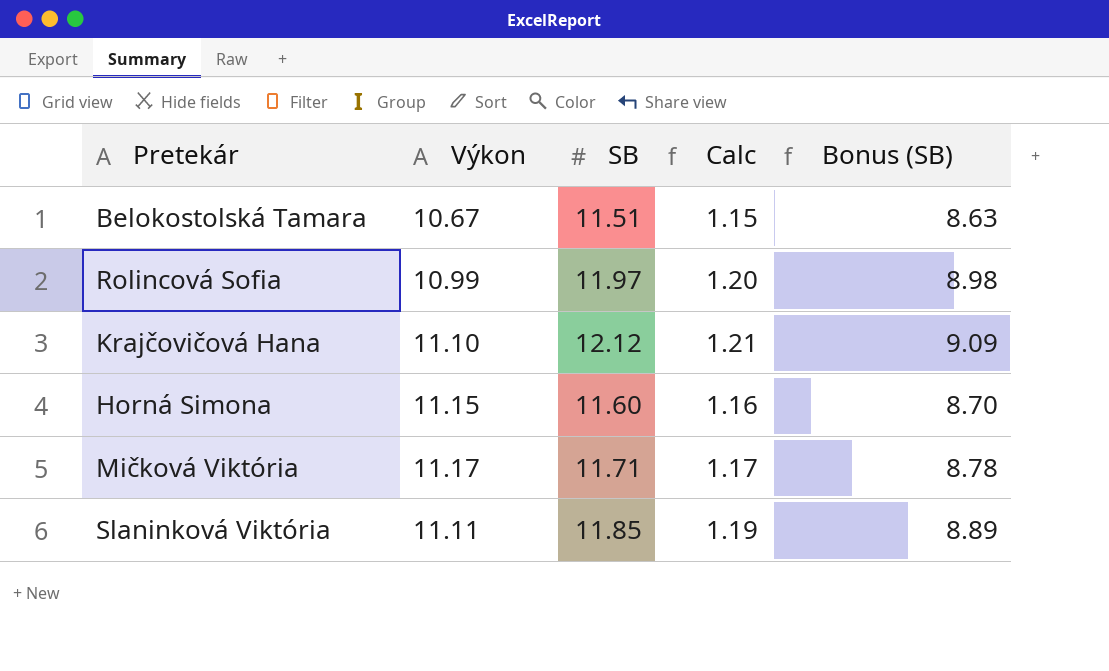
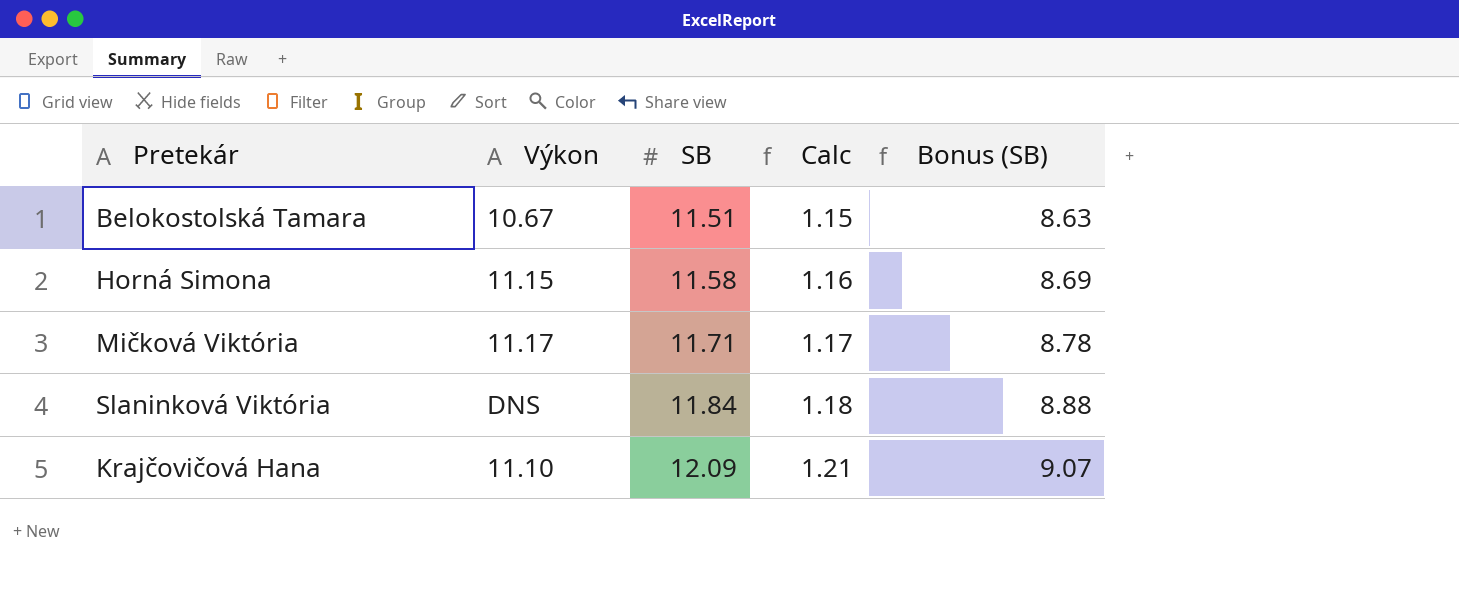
row order: none -> SB ascending
row Rolincová Sofia: 10.99 | 11.97 | 1.20 | 8.98 -> none
Horná Simona | SB: 11.60 -> 11.58
Horná Simona | Bonus (SB): 8.70 -> 8.69
Slaninková Viktória | Výkon: 11.11 -> DNS
Slaninková Viktória | SB: 11.85 -> 11.84
Slaninková Viktória | Calc: 1.19 -> 1.18
Slaninková Viktória | Bonus (SB): 8.89 -> 8.88
Krajčovičová Hana | SB: 12.12 -> 12.09
Krajčovičová Hana | Bonus (SB): 9.09 -> 9.07

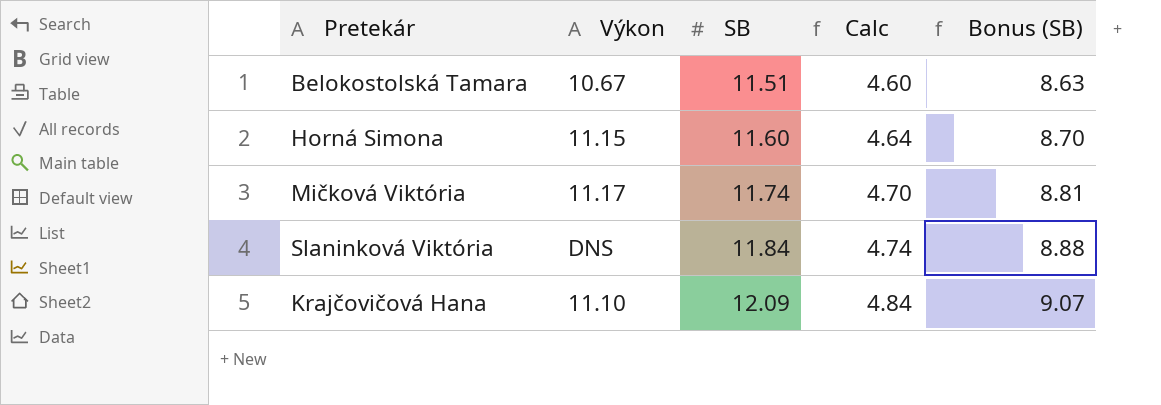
column Calc | formula: [SB] * 0.1 -> [SB] * 0.4
Horná Simona | SB: 11.58 -> 11.60
Horná Simona | Bonus (SB): 8.69 -> 8.70
Mičková Viktória | SB: 11.71 -> 11.74
Mičková Viktória | Bonus (SB): 8.78 -> 8.81

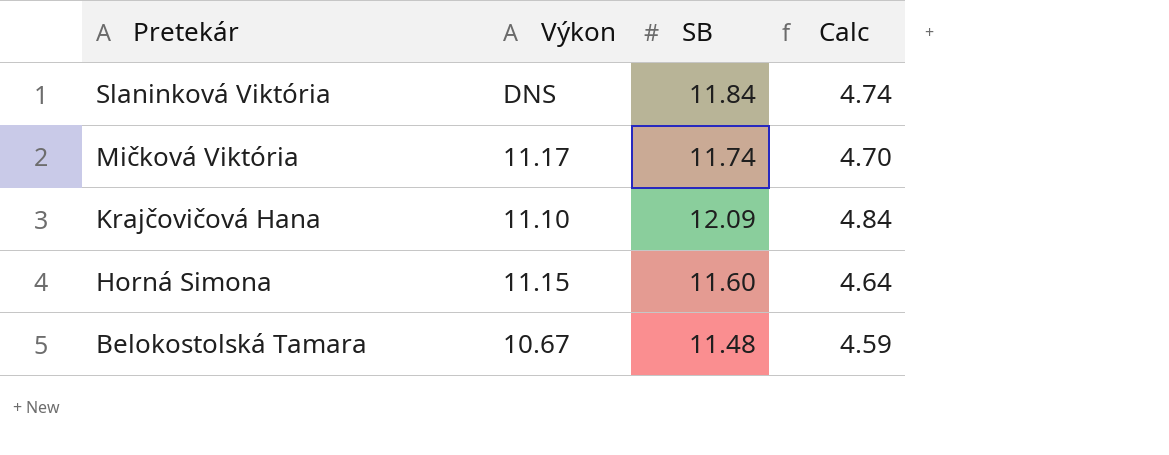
row order: SB ascending -> Pretekár descending
column Bonus (SB) | formula: [SB] * 0.75 -> none
Belokostolská Tamara | SB: 11.51 -> 11.48
Belokostolská Tamara | Calc: 4.60 -> 4.59

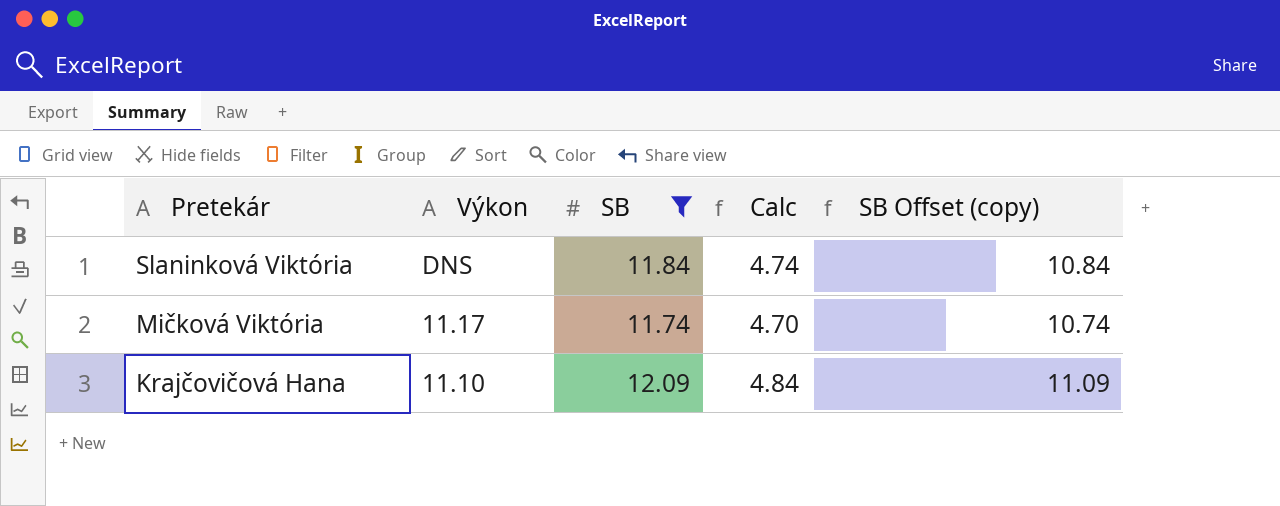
filter: none -> SB >= 11.74
column SB Offset (copy) | formula: none -> [SB] - 1

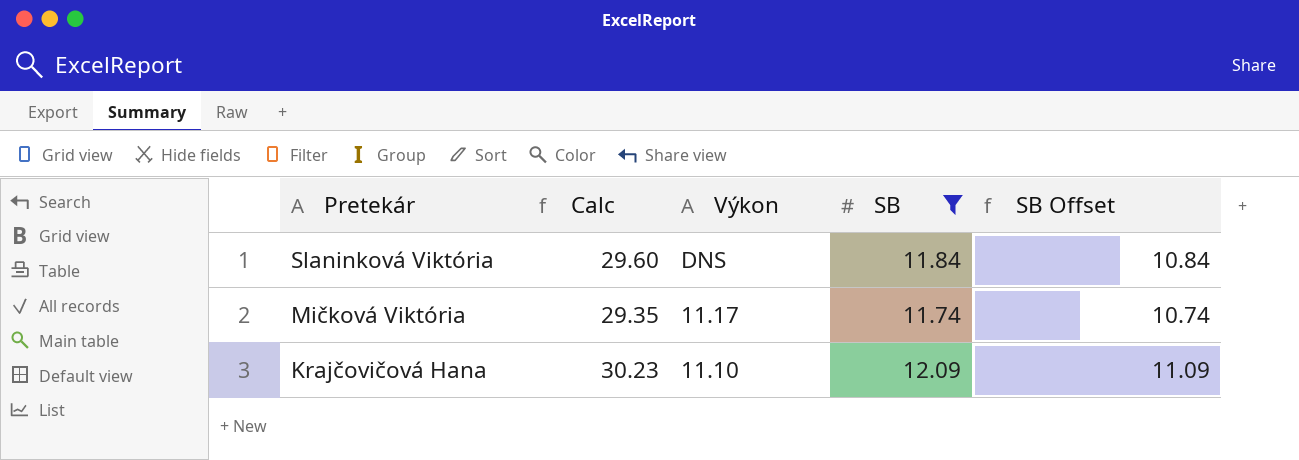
column Calc | formula: [SB] * 0.4 -> [SB] * 2.5
column Calc | position: 4 -> 2
column name: SB Offset (copy) -> SB Offset

